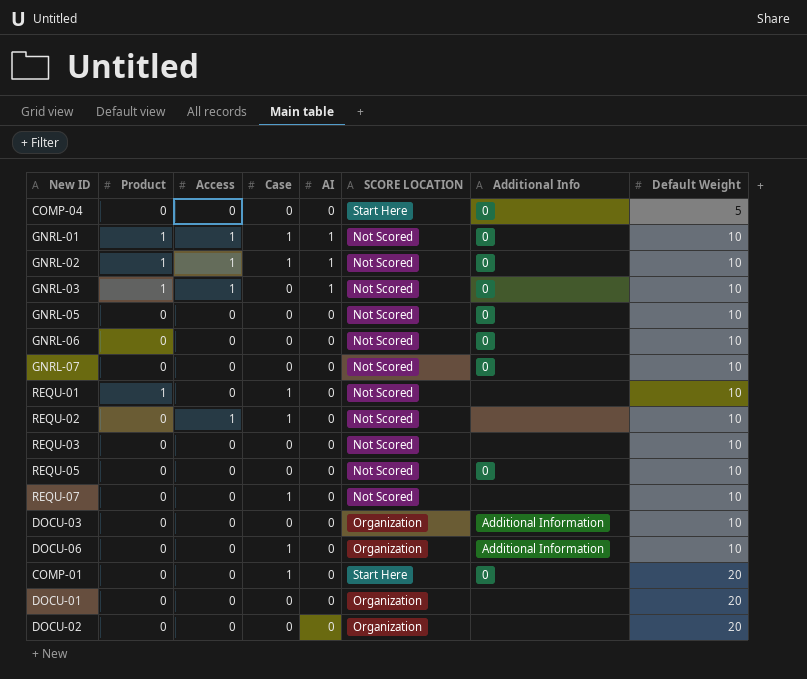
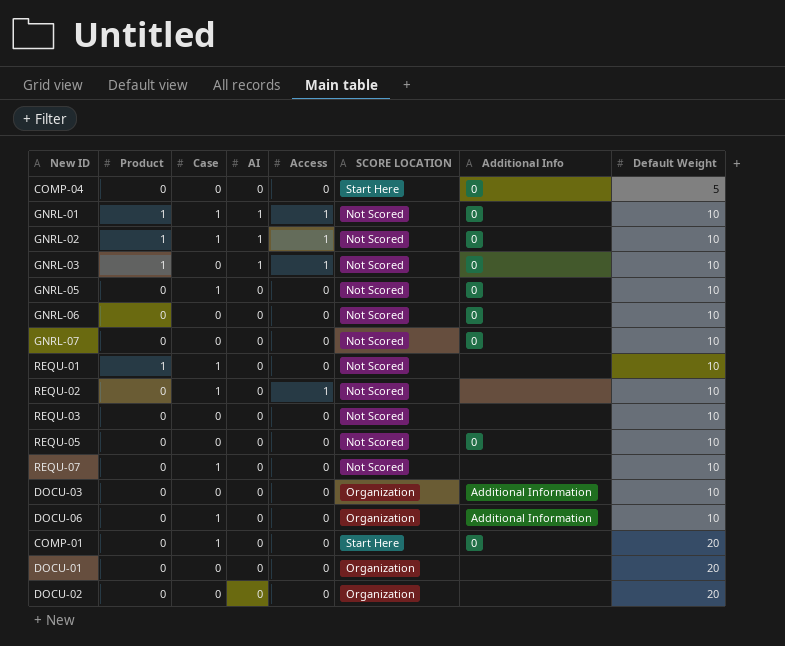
column Access | position: 3 -> 5
GNRL-05 | Case: 0 -> 1

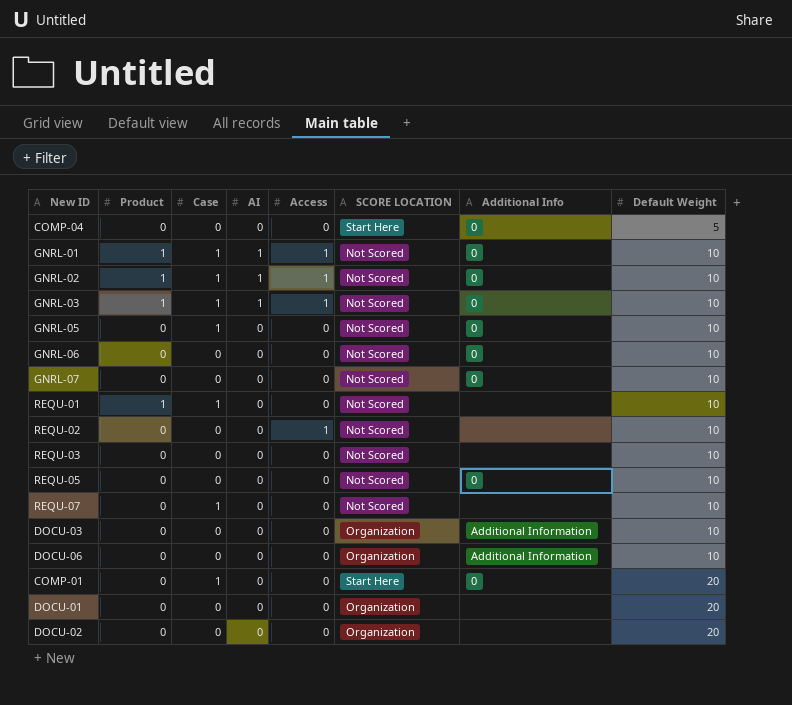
GNRL-03 | Case: 0 -> 1
REQU-02 | Case: 1 -> 0
DOCU-06 | Case: 1 -> 0

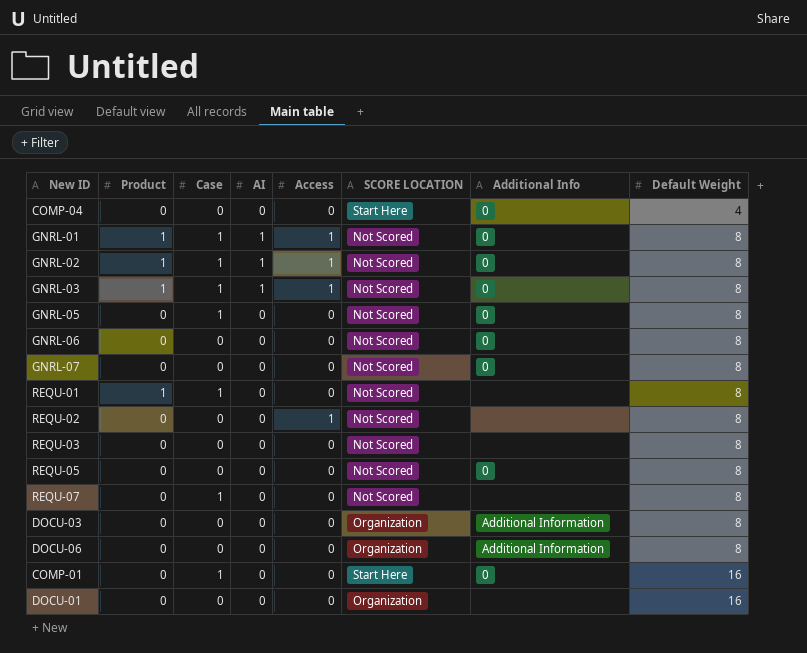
row DOCU-02: 0 | 0 | 0 | 0 | Organization | none | 20 -> none
COMP-04 | Default Weight: 5 -> 4
GNRL-01 | Default Weight: 10 -> 8
GNRL-02 | Default Weight: 10 -> 8
GNRL-03 | Default Weight: 10 -> 8
GNRL-05 | Default Weight: 10 -> 8
GNRL-06 | Default Weight: 10 -> 8
GNRL-07 | Default Weight: 10 -> 8
REQU-01 | Default Weight: 10 -> 8
REQU-02 | Default Weight: 10 -> 8
REQU-03 | Default Weight: 10 -> 8
REQU-05 | Default Weight: 10 -> 8
REQU-07 | Default Weight: 10 -> 8
DOCU-03 | Default Weight: 10 -> 8
DOCU-06 | Default Weight: 10 -> 8
COMP-01 | Default Weight: 20 -> 16
DOCU-01 | Default Weight: 20 -> 16

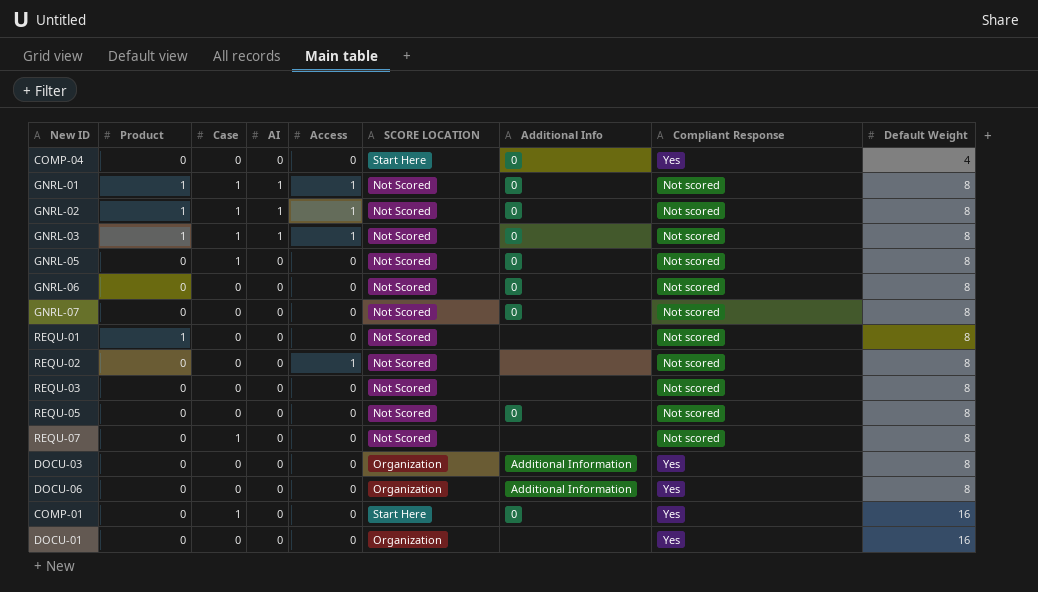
column Compliant Response | position: none -> 8
REQU-01 | Case: 1 -> 0

